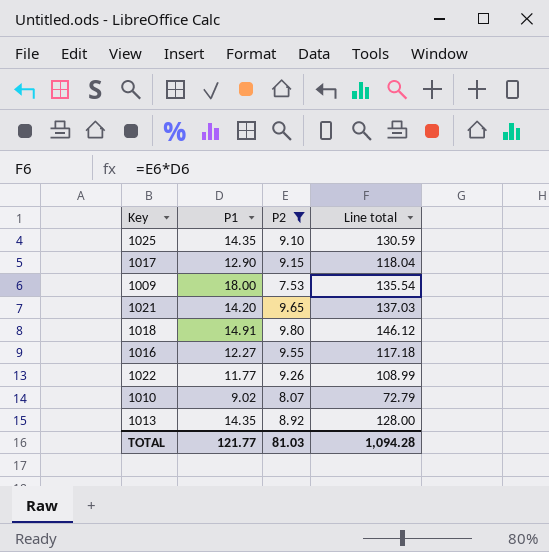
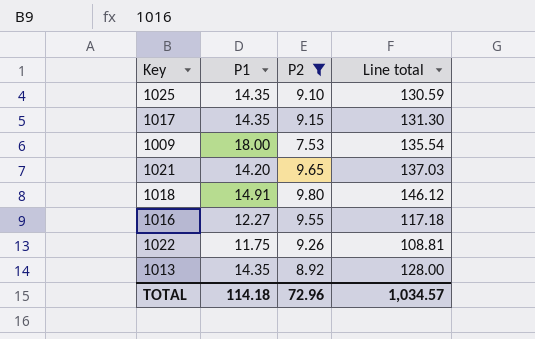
row 1010: 9.02 | 8.07 | 72.79 -> none
1017 | P1: 12.90 -> 14.35
1017 | Line total: 118.04 -> 131.30
1022 | P1: 11.77 -> 11.75
1022 | Line total: 108.99 -> 108.81
TOTAL | P1: 121.77 -> 114.18
TOTAL | P2: 81.03 -> 72.96
TOTAL | Line total: 1,094.28 -> 1,034.57

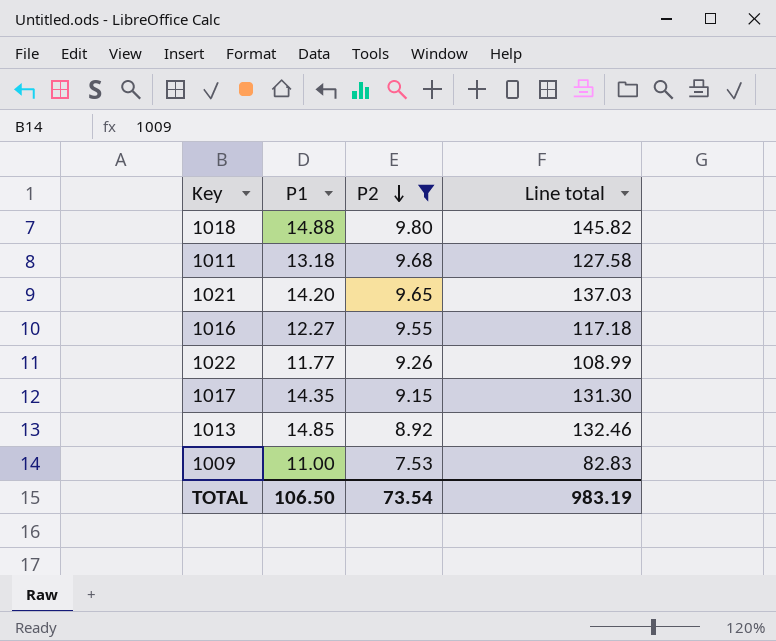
row order: none -> P2 descending
row 1025: 14.35 | 9.10 | 130.59 -> none
1018 | P1: 14.91 -> 14.88
1018 | Line total: 146.12 -> 145.82
row 1011: none -> 13.18 | 9.68 | 127.58
1022 | P1: 11.75 -> 11.77
1022 | Line total: 108.81 -> 108.99
1013 | P1: 14.35 -> 14.85
1013 | Line total: 128.00 -> 132.46
1009 | P1: 18.00 -> 11.00
1009 | Line total: 135.54 -> 82.83
TOTAL | P1: 114.18 -> 106.50
TOTAL | P2: 72.96 -> 73.54
TOTAL | Line total: 1,034.57 -> 983.19

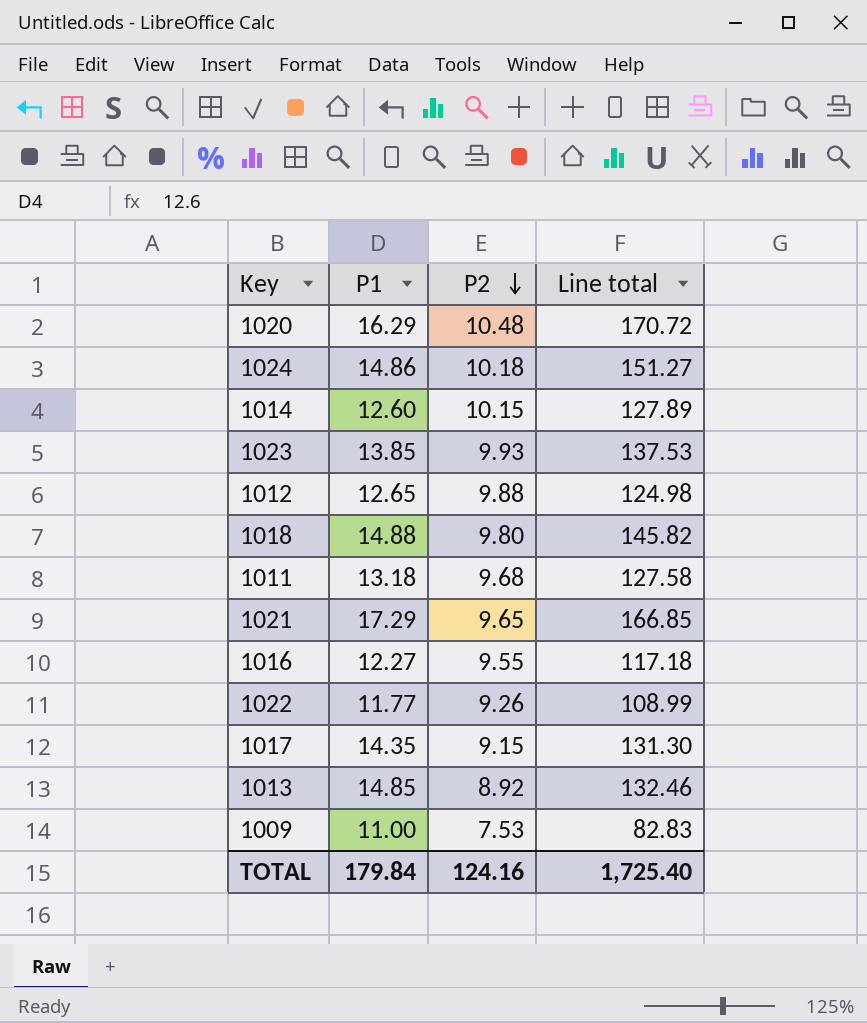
filter: P2 <= 9.80 -> none
1021 | P1: 14.20 -> 17.29
1021 | Line total: 137.03 -> 166.85
TOTAL | P1: 106.50 -> 179.84
TOTAL | P2: 73.54 -> 124.16
TOTAL | Line total: 983.19 -> 1,725.40

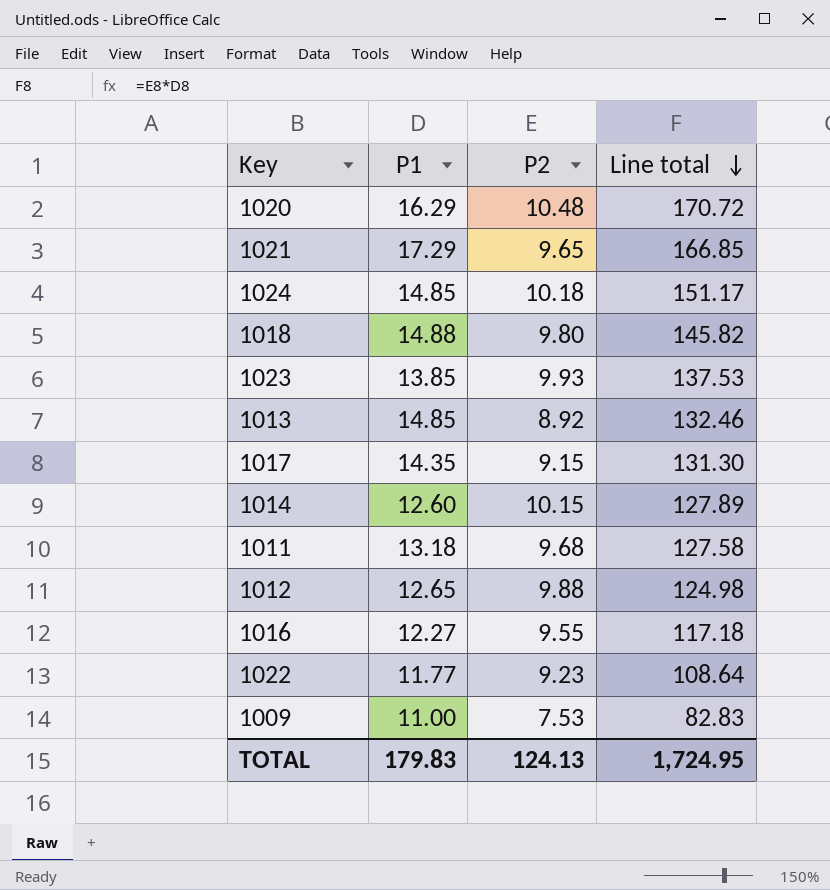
row order: P2 descending -> Line total descending
1024 | P1: 14.86 -> 14.85
1024 | Line total: 151.27 -> 151.17
1022 | P2: 9.26 -> 9.23
1022 | Line total: 108.99 -> 108.64
TOTAL | P1: 179.84 -> 179.83
TOTAL | P2: 124.16 -> 124.13
TOTAL | Line total: 1,725.40 -> 1,724.95

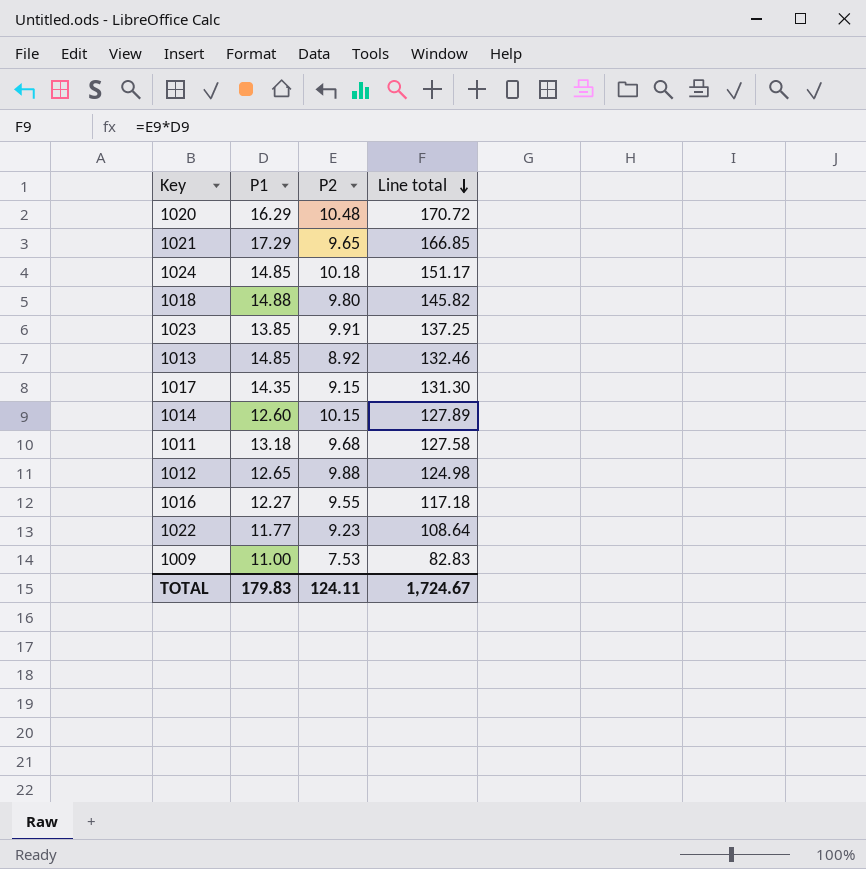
1023 | P2: 9.93 -> 9.91
1023 | Line total: 137.53 -> 137.25
TOTAL | P2: 124.13 -> 124.11
TOTAL | Line total: 1,724.95 -> 1,724.67

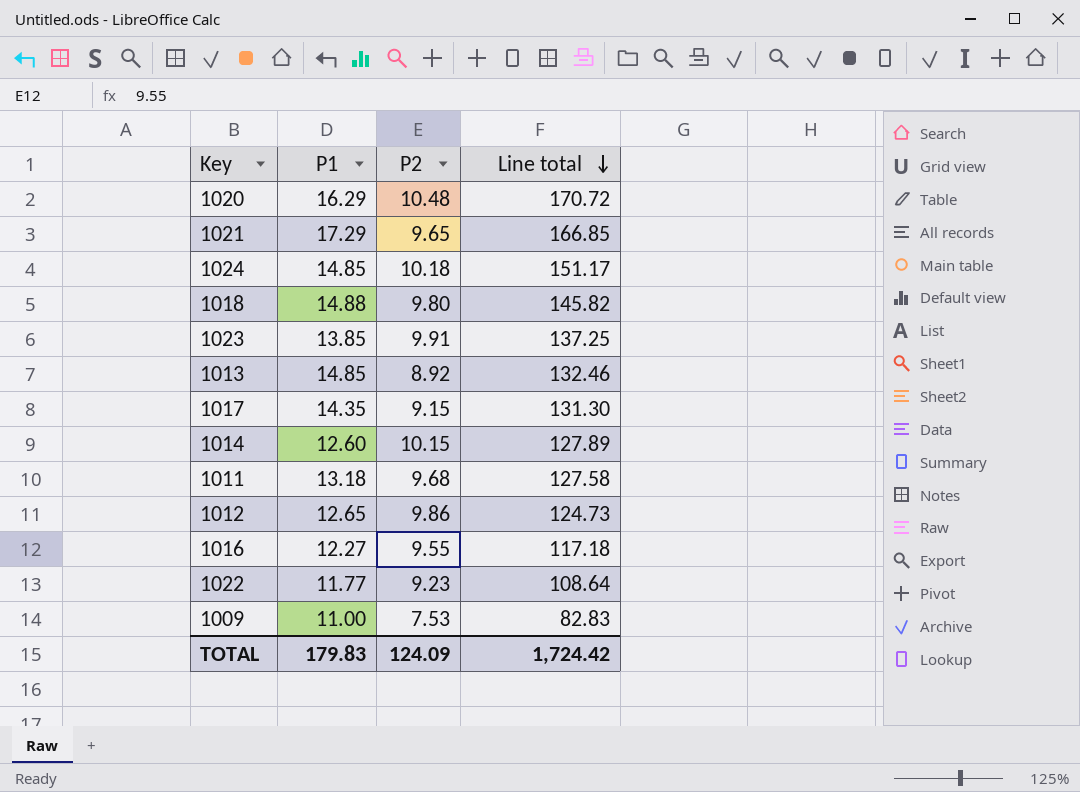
1012 | P2: 9.88 -> 9.86
1012 | Line total: 124.98 -> 124.73
TOTAL | P2: 124.11 -> 124.09
TOTAL | Line total: 1,724.67 -> 1,724.42

